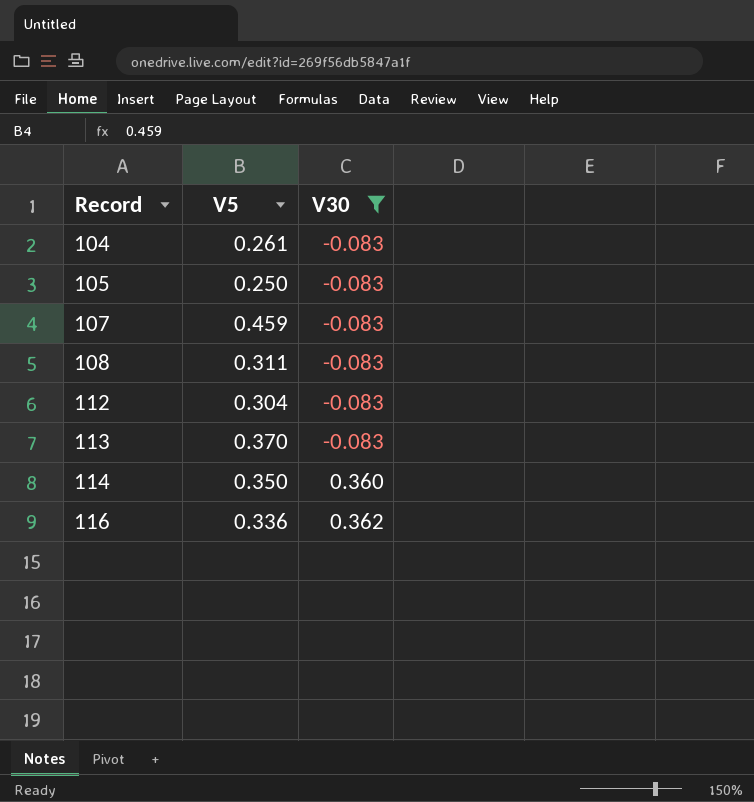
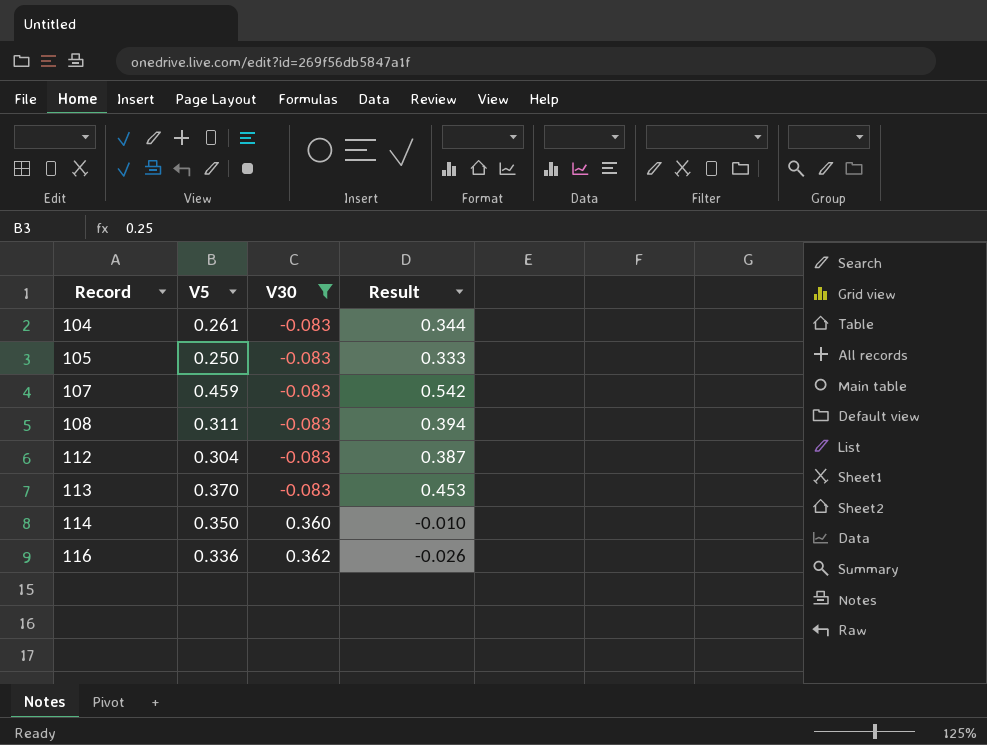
column Result | formula: none -> [V5] - [V30]

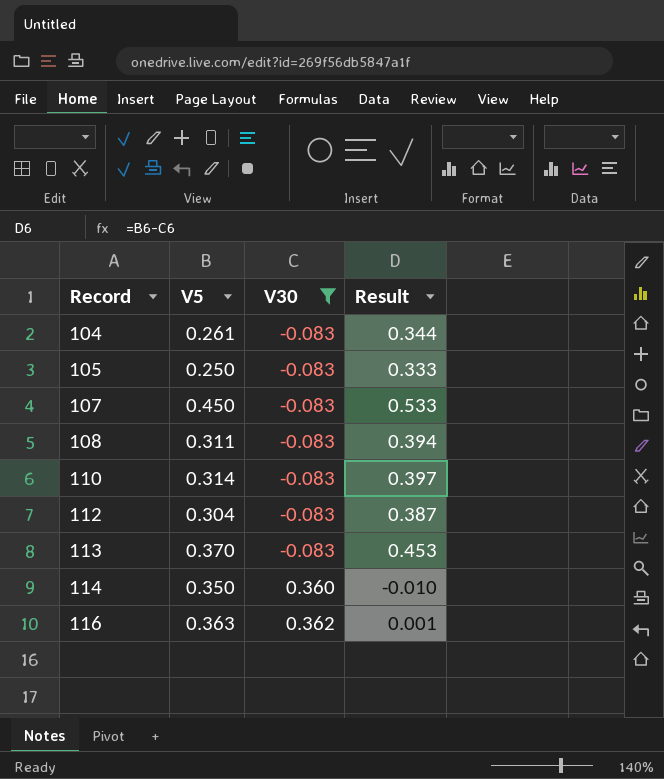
107 | V5: 0.459 -> 0.450
107 | Result: 0.542 -> 0.533
row 110: none -> 0.314 | -0.083 | 0.397
116 | V5: 0.336 -> 0.363
116 | Result: -0.026 -> 0.001

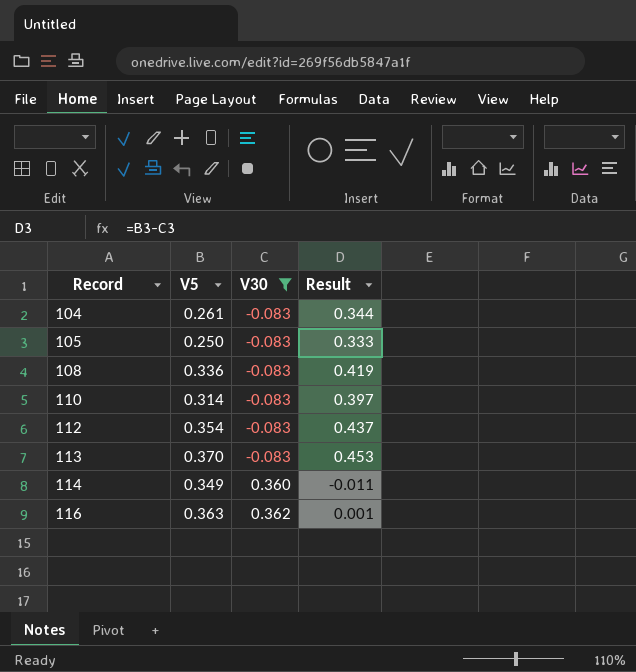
row 107: 0.450 | -0.083 | 0.533 -> none
108 | V5: 0.311 -> 0.336
108 | Result: 0.394 -> 0.419
112 | V5: 0.304 -> 0.354
112 | Result: 0.387 -> 0.437
114 | V5: 0.350 -> 0.349
114 | Result: -0.010 -> -0.011

